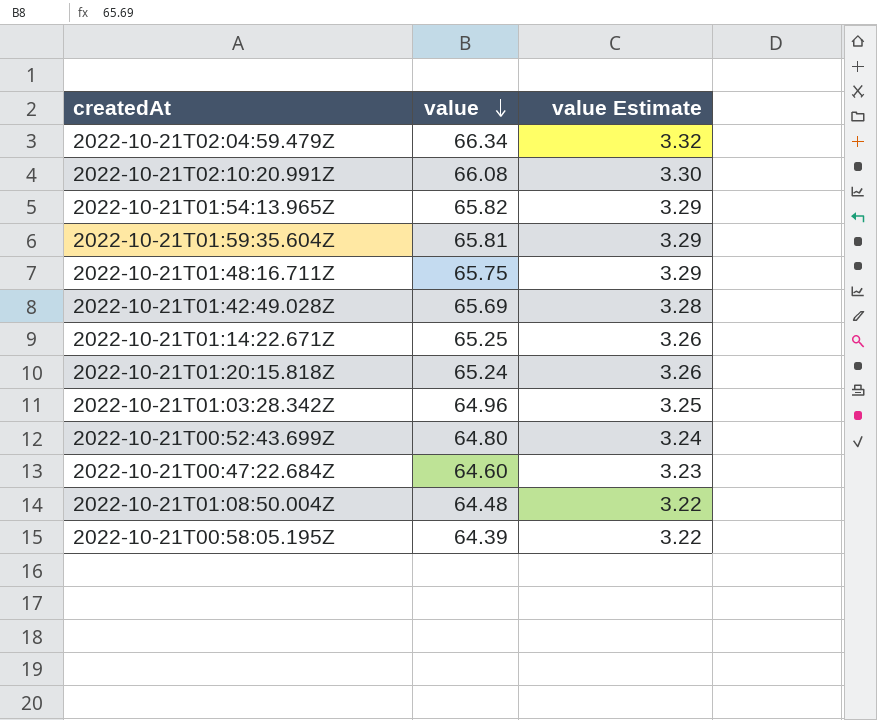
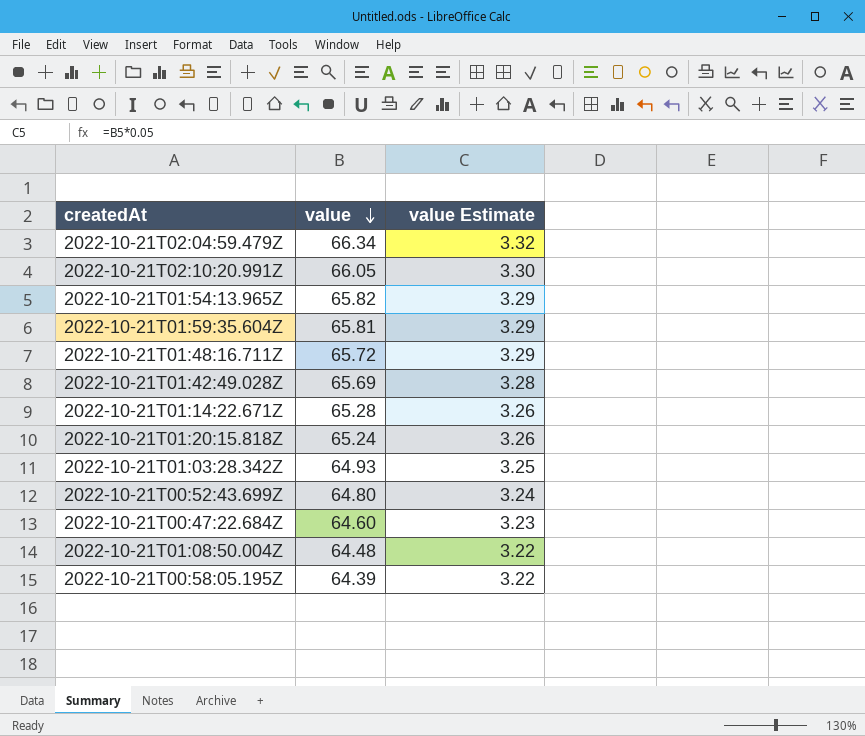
2022-10-21T02:10:20.991Z | value: 66.08 -> 66.05
2022-10-21T01:48:16.711Z | value: 65.75 -> 65.72
2022-10-21T01:14:22.671Z | value: 65.25 -> 65.28
2022-10-21T01:03:28.342Z | value: 64.96 -> 64.93

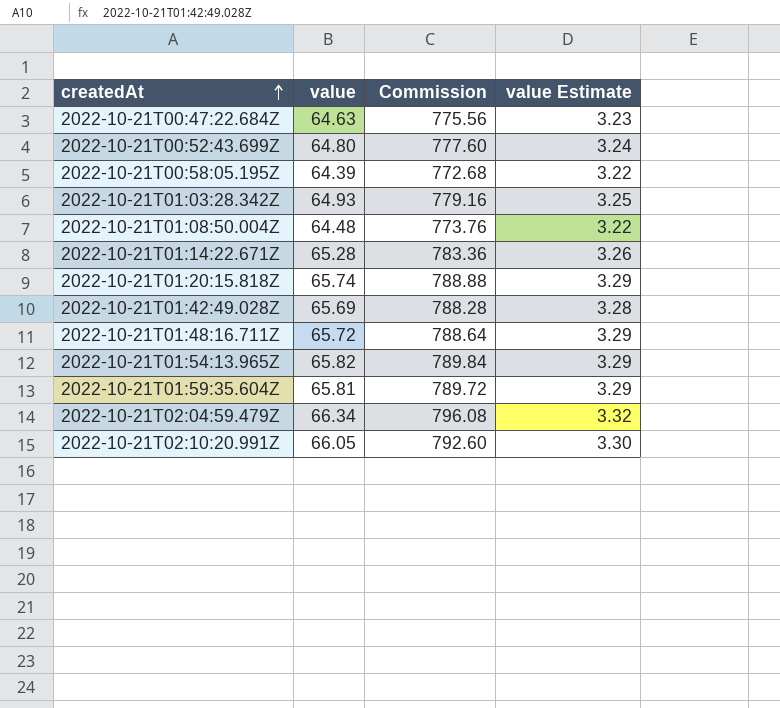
row order: value descending -> createdAt ascending
column Commission | formula: none -> [value] * 12
2022-10-21T00:47:22.684Z | value: 64.60 -> 64.63
2022-10-21T01:20:15.818Z | value: 65.24 -> 65.74
2022-10-21T01:20:15.818Z | value Estimate: 3.26 -> 3.29

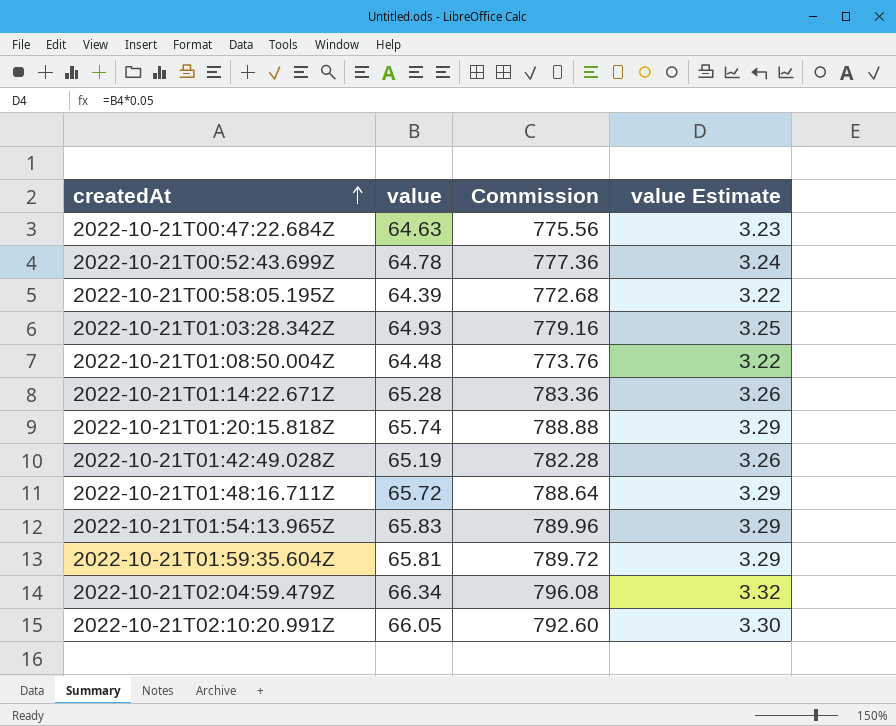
2022-10-21T00:52:43.699Z | value: 64.80 -> 64.78
2022-10-21T00:52:43.699Z | Commission: 777.60 -> 777.36
2022-10-21T01:42:49.028Z | value: 65.69 -> 65.19
2022-10-21T01:42:49.028Z | Commission: 788.28 -> 782.28
2022-10-21T01:42:49.028Z | value Estimate: 3.28 -> 3.26
2022-10-21T01:54:13.965Z | value: 65.82 -> 65.83
2022-10-21T01:54:13.965Z | Commission: 789.84 -> 789.96

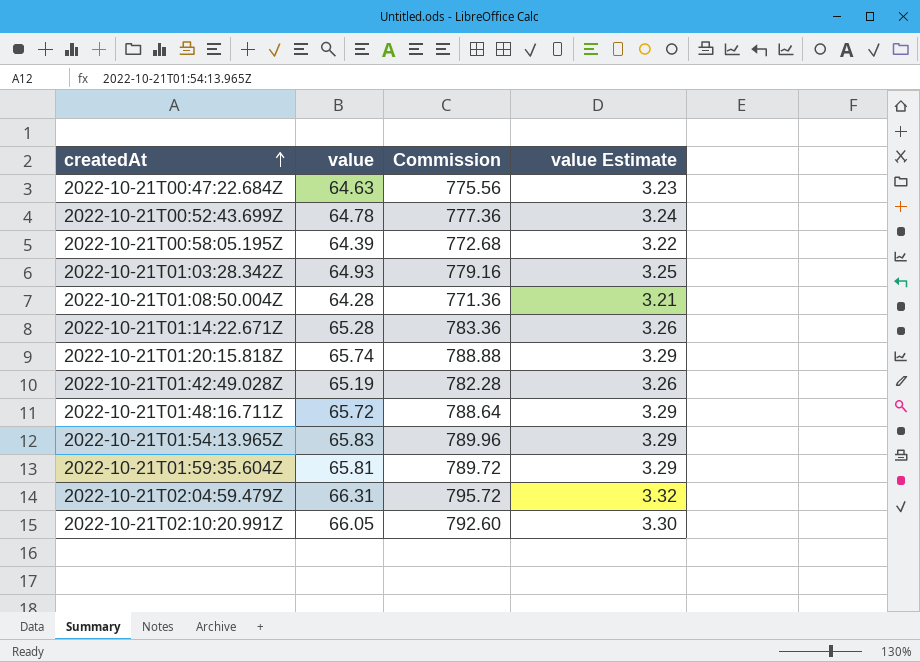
2022-10-21T01:08:50.004Z | value: 64.48 -> 64.28
2022-10-21T01:08:50.004Z | Commission: 773.76 -> 771.36
2022-10-21T01:08:50.004Z | value Estimate: 3.22 -> 3.21
2022-10-21T02:04:59.479Z | value: 66.34 -> 66.31
2022-10-21T02:04:59.479Z | Commission: 796.08 -> 795.72

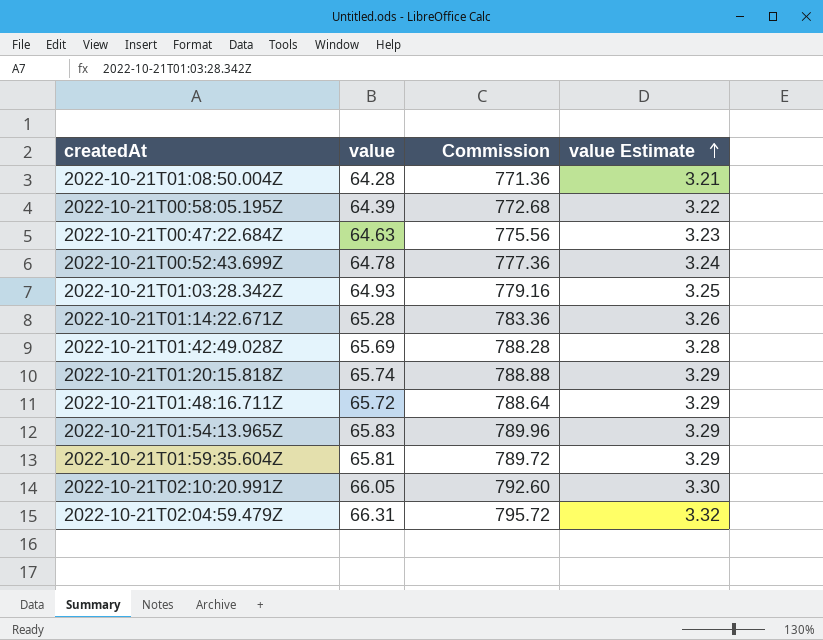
row order: createdAt ascending -> value Estimate ascending
2022-10-21T01:42:49.028Z | value: 65.19 -> 65.69
2022-10-21T01:42:49.028Z | Commission: 782.28 -> 788.28
2022-10-21T01:42:49.028Z | value Estimate: 3.26 -> 3.28

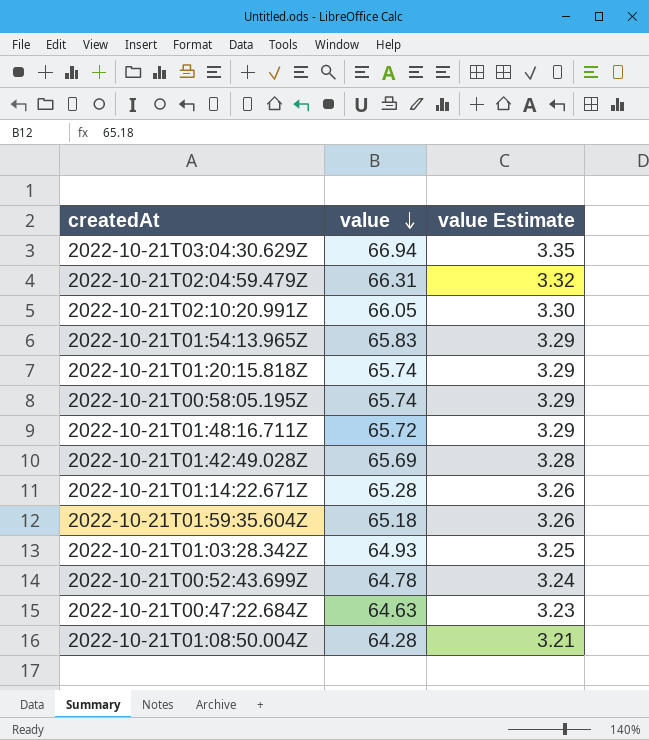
row order: value Estimate ascending -> value descending
column Commission | formula: [value] * 12 -> none
row 2022-10-21T03:04:30.629Z: none -> 66.94 | 3.35
2022-10-21T00:58:05.195Z | value: 64.39 -> 65.74
2022-10-21T00:58:05.195Z | value Estimate: 3.22 -> 3.29
2022-10-21T01:59:35.604Z | value: 65.81 -> 65.18
2022-10-21T01:59:35.604Z | value Estimate: 3.29 -> 3.26

